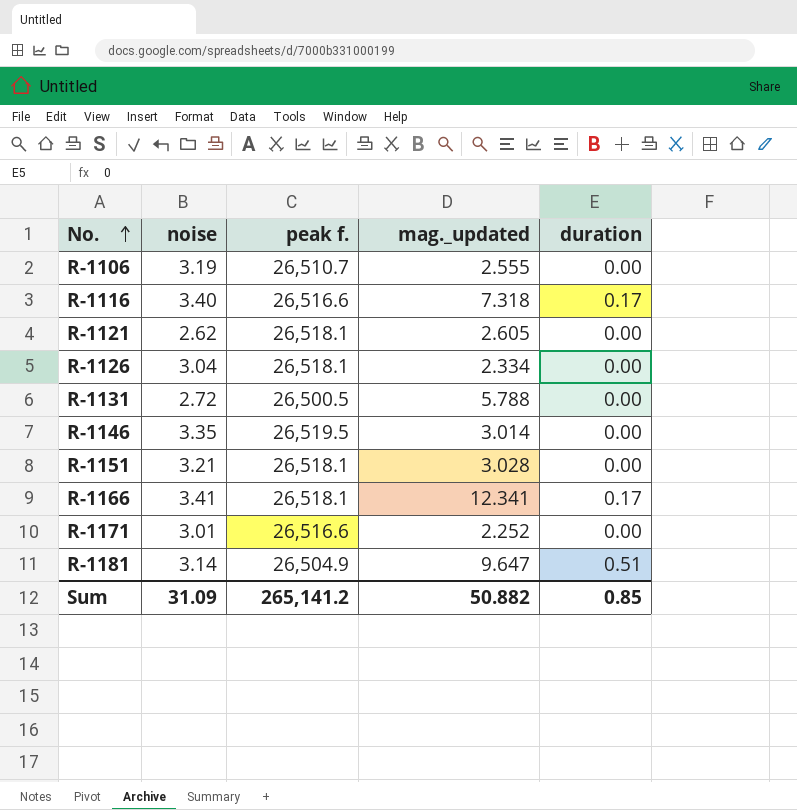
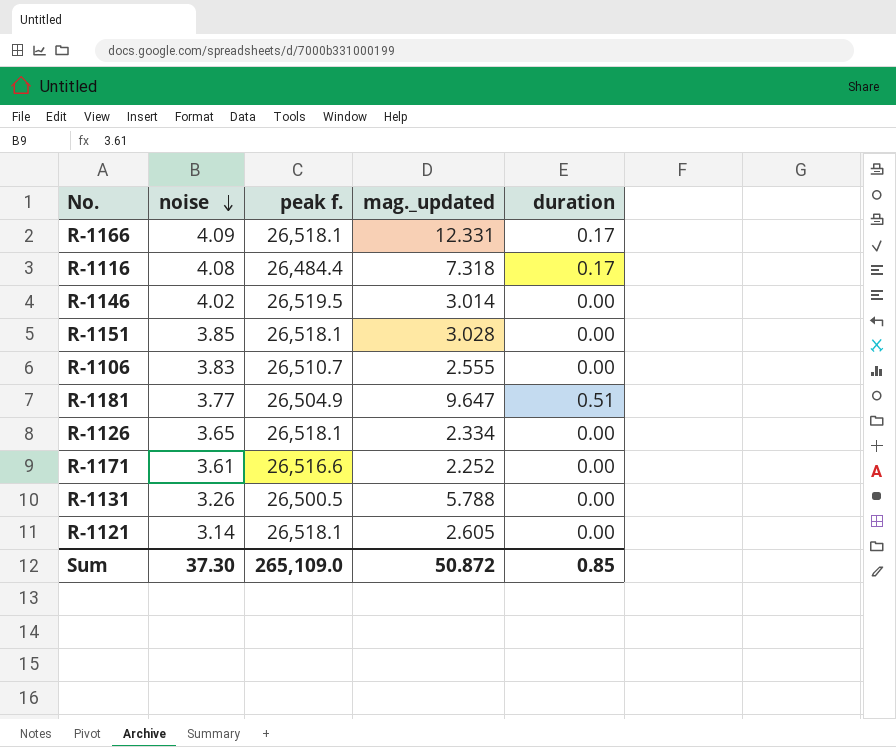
row order: No. ascending -> noise descending
R-1166 | noise: 3.41 -> 4.09
R-1166 | mag._updated: 12.341 -> 12.331
R-1116 | noise: 3.40 -> 4.08
R-1116 | peak f.: 26,516.6 -> 26,484.4
R-1146 | noise: 3.35 -> 4.02
R-1151 | noise: 3.21 -> 3.85
R-1106 | noise: 3.19 -> 3.83
R-1181 | noise: 3.14 -> 3.77
R-1126 | noise: 3.04 -> 3.65
R-1171 | noise: 3.01 -> 3.61
R-1131 | noise: 2.72 -> 3.26
R-1121 | noise: 2.62 -> 3.14
Sum | noise: 31.09 -> 37.30
Sum | peak f.: 265,141.2 -> 265,109.0
Sum | mag._updated: 50.882 -> 50.872

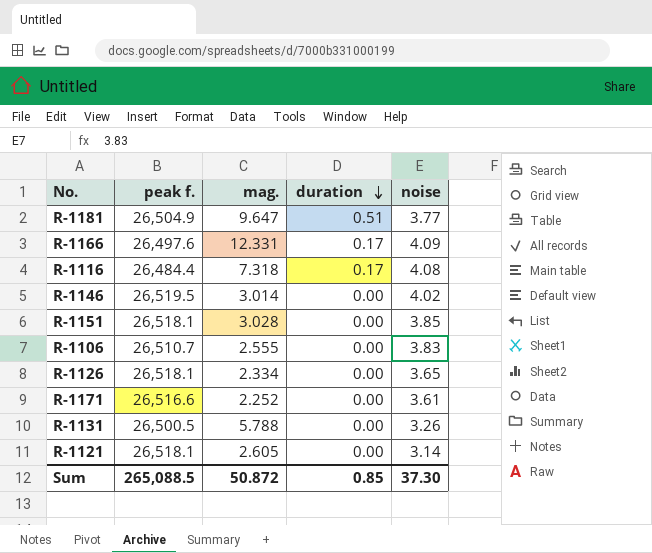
row order: noise descending -> duration descending
column name: mag._updated -> mag.
column noise | position: 2 -> 5
R-1166 | peak f.: 26,518.1 -> 26,497.6
Sum | peak f.: 265,109.0 -> 265,088.5

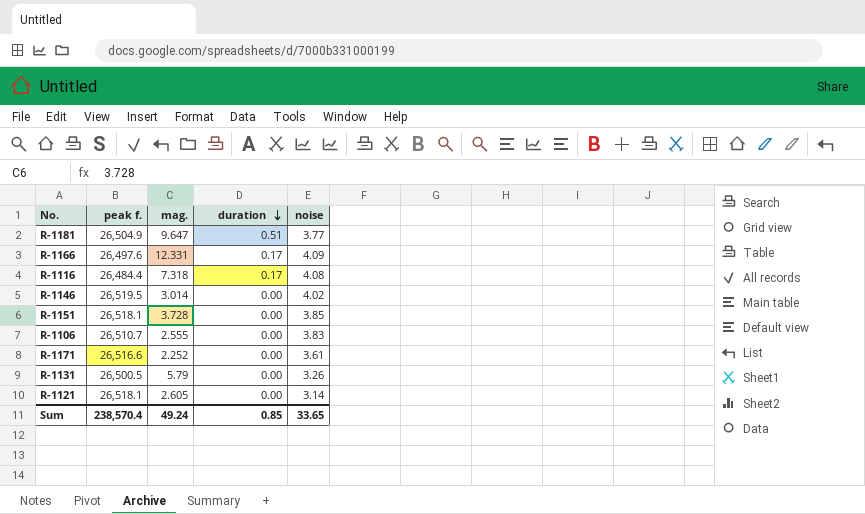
row R-1126: 26,518.1 | 2.334 | 0.00 | 3.65 -> none
R-1151 | mag.: 3.028 -> 3.728
R-1131 | mag.: 5.788 -> 5.79
Sum | peak f.: 265,088.5 -> 238,570.4
Sum | mag.: 50.872 -> 49.24
Sum | noise: 37.30 -> 33.65

